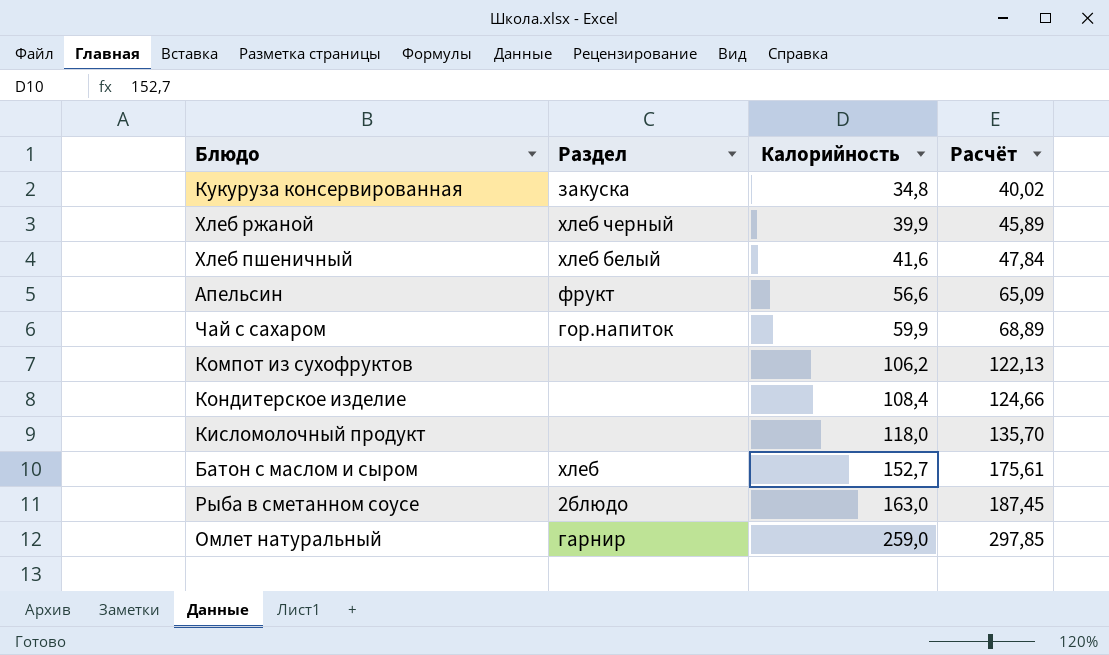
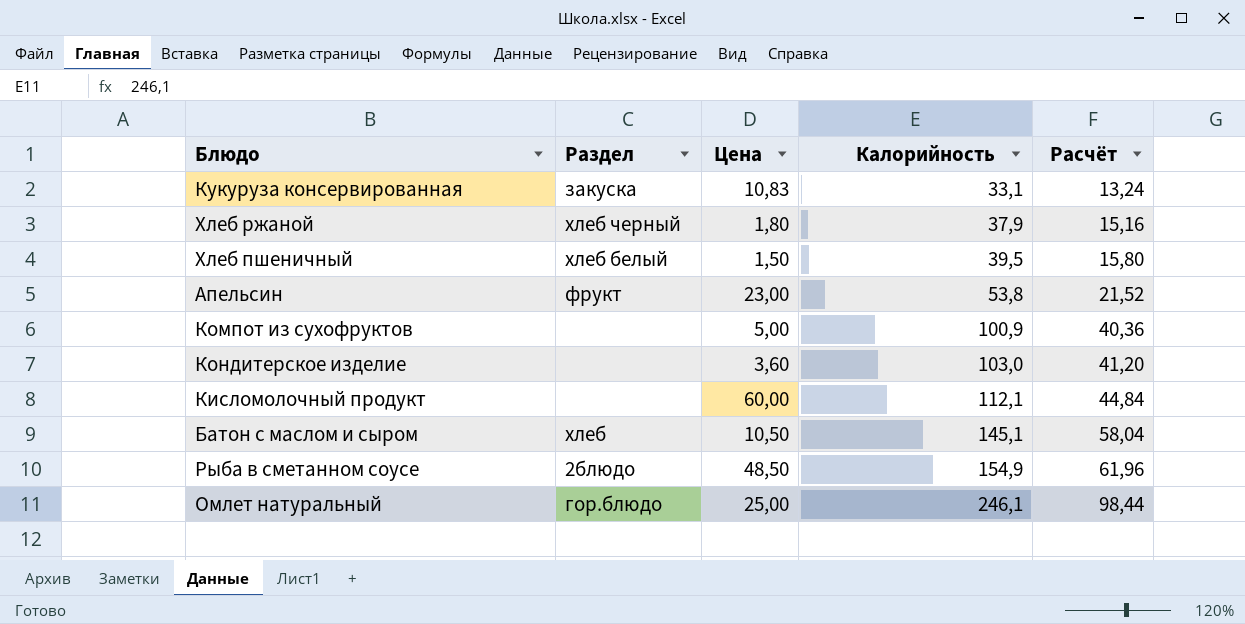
column Цена | position: none -> 3
column Расчёт | formula: [Калорийность] * 1,15 -> [Калорийность] * 0,4
row Чай с сахаром: гор.напиток | 59,9 | 68,89 -> none
Кукуруза консервированная | Калорийность: 34,8 -> 33,1
Хлеб ржаной | Калорийность: 39,9 -> 37,9
Хлеб пшеничный | Калорийность: 41,6 -> 39,5
Апельсин | Калорийность: 56,6 -> 53,8
Компот из сухофруктов | Калорийность: 106,2 -> 100,9
Кондитерское изделие | Калорийность: 108,4 -> 103,0
Кисломолочный продукт | Калорийность: 118,0 -> 112,1
Батон с маслом и сыром | Калорийность: 152,7 -> 145,1
Рыба в сметанном соусе | Калорийность: 163,0 -> 154,9
Омлет натуральный | Раздел: гарнир -> гор.блюдо
Омлет натуральный | Калорийность: 259,0 -> 246,1

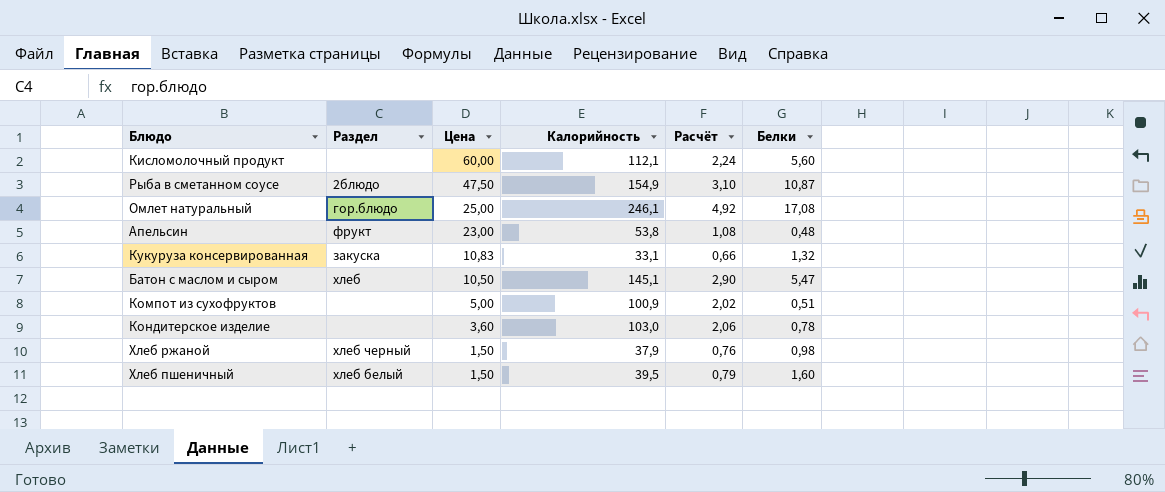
row order: Калорийность ascending -> Цена descending
column Расчёт | formula: [Калорийность] * 0,4 -> [Калорийность] * 0,02
column Белки | position: none -> 6
Рыба в сметанном соусе | Цена: 48,50 -> 47,50
Хлеб ржаной | Цена: 1,80 -> 1,50

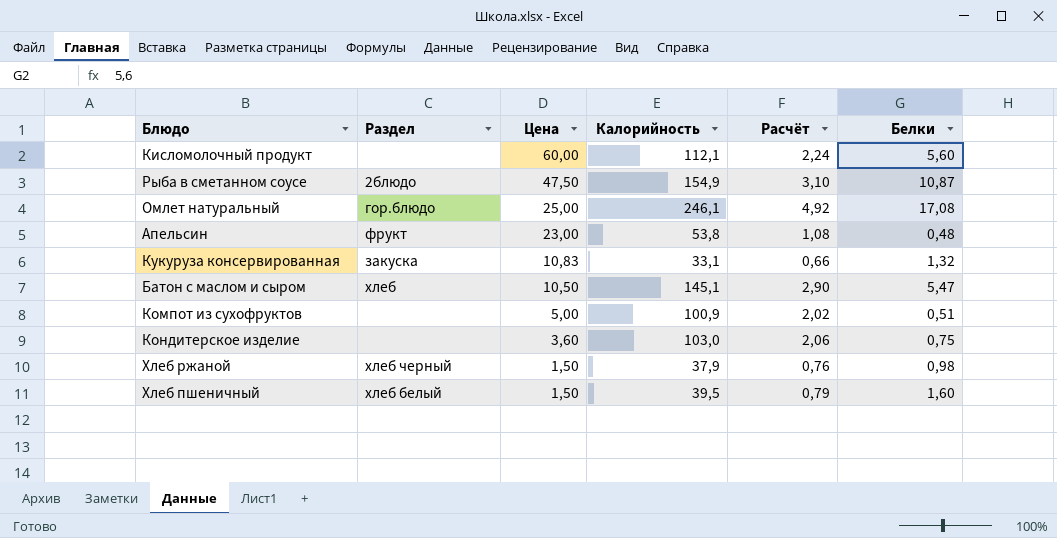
Кондитерское изделие | Белки: 0,78 -> 0,75

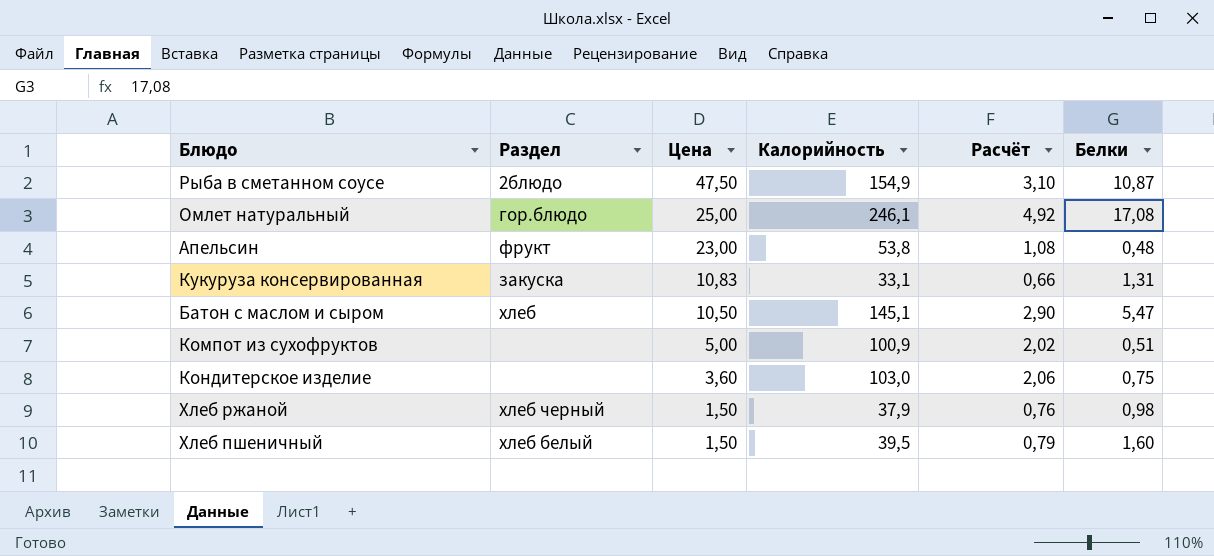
row Кисломолочный продукт: none | 60,00 | 112,1 | 2,24 | 5,60 -> none
Кукуруза консервированная | Белки: 1,32 -> 1,31

